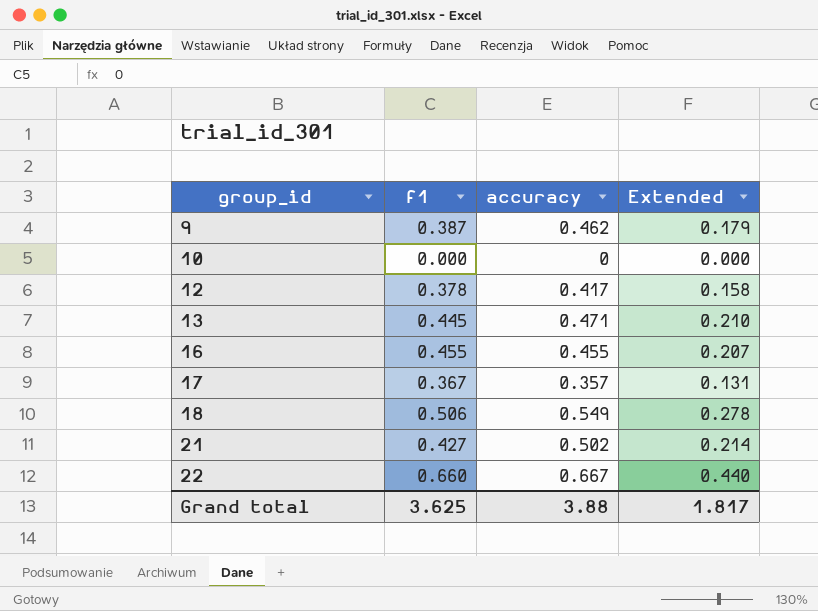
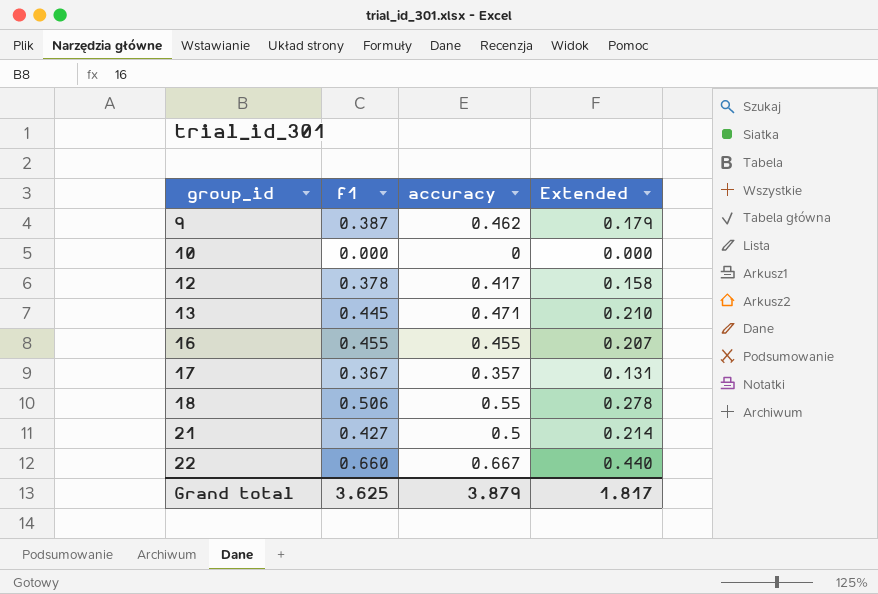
18 | accuracy: 0.549 -> 0.55
21 | accuracy: 0.502 -> 0.5
Grand total | accuracy: 3.88 -> 3.879

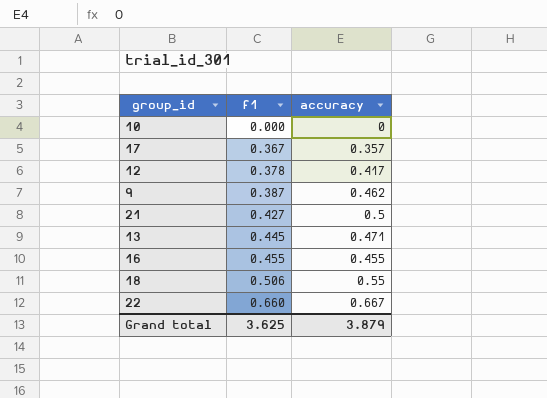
row order: group_id ascending -> f1 ascending
column Extended | formula: [f1] * [accuracy] -> none

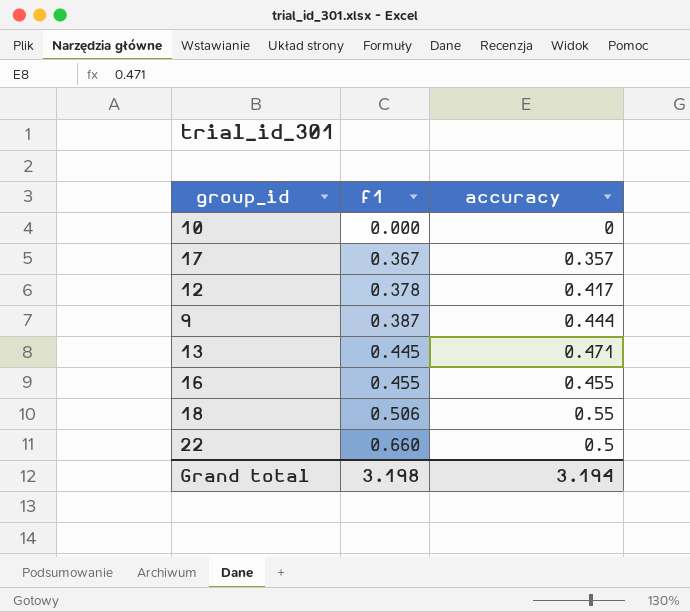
row 21: 0.427 | 0.5 -> none
9 | accuracy: 0.462 -> 0.444
22 | accuracy: 0.667 -> 0.5
Grand total | f1: 3.625 -> 3.198
Grand total | accuracy: 3.879 -> 3.194

